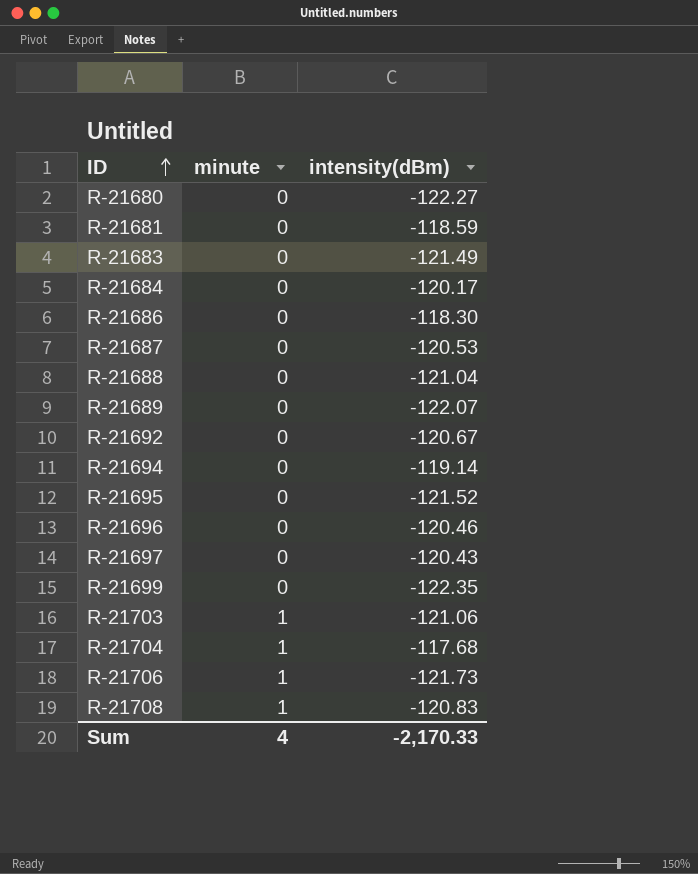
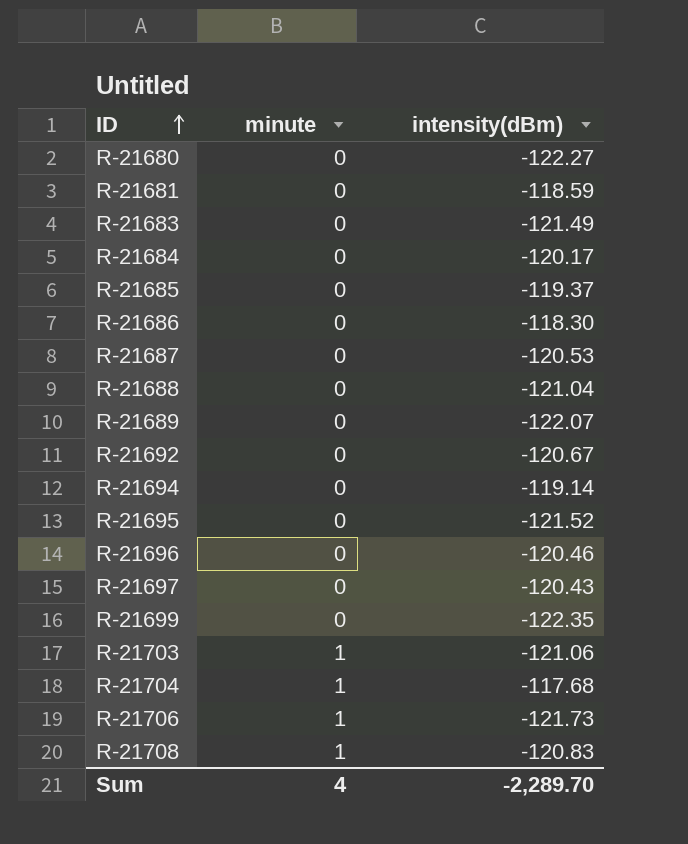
row R-21685: none -> 0 | -119.37
Sum | intensity(dBm): -2,170.33 -> -2,289.70

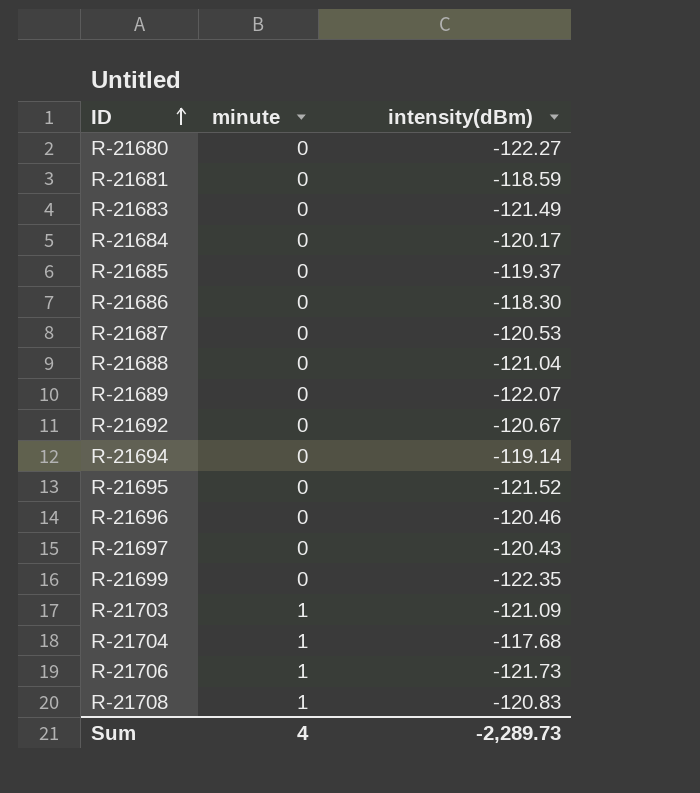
R-21703 | intensity(dBm): -121.06 -> -121.09
Sum | intensity(dBm): -2,289.70 -> -2,289.73

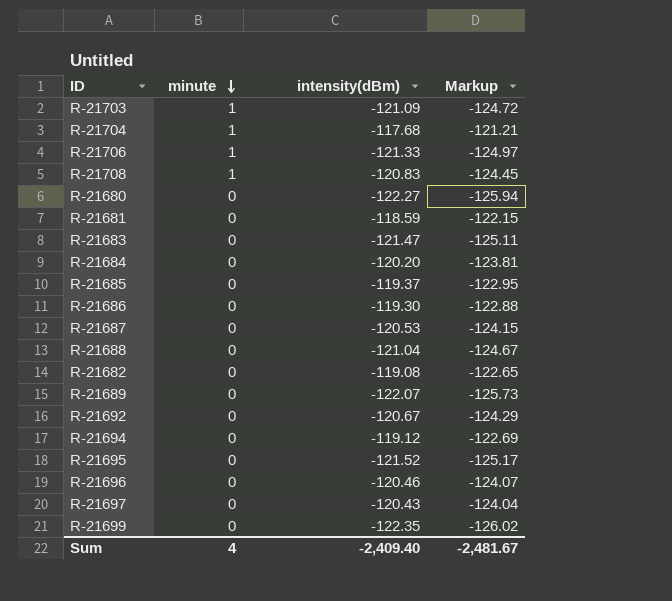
row order: ID ascending -> minute descending
column Markup | formula: none -> [intensity(dBm)] * 1.03
R-21706 | intensity(dBm): -121.73 -> -121.33
R-21683 | intensity(dBm): -121.49 -> -121.47
R-21684 | intensity(dBm): -120.17 -> -120.20
R-21686 | intensity(dBm): -118.30 -> -119.30
row R-21682: none -> 0 | -119.08 | -122.65
R-21694 | intensity(dBm): -119.14 -> -119.12
Sum | intensity(dBm): -2,289.73 -> -2,409.40

